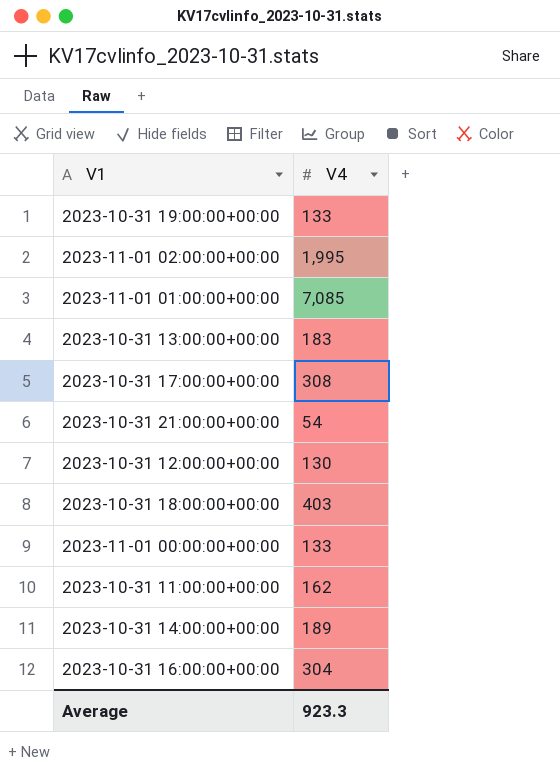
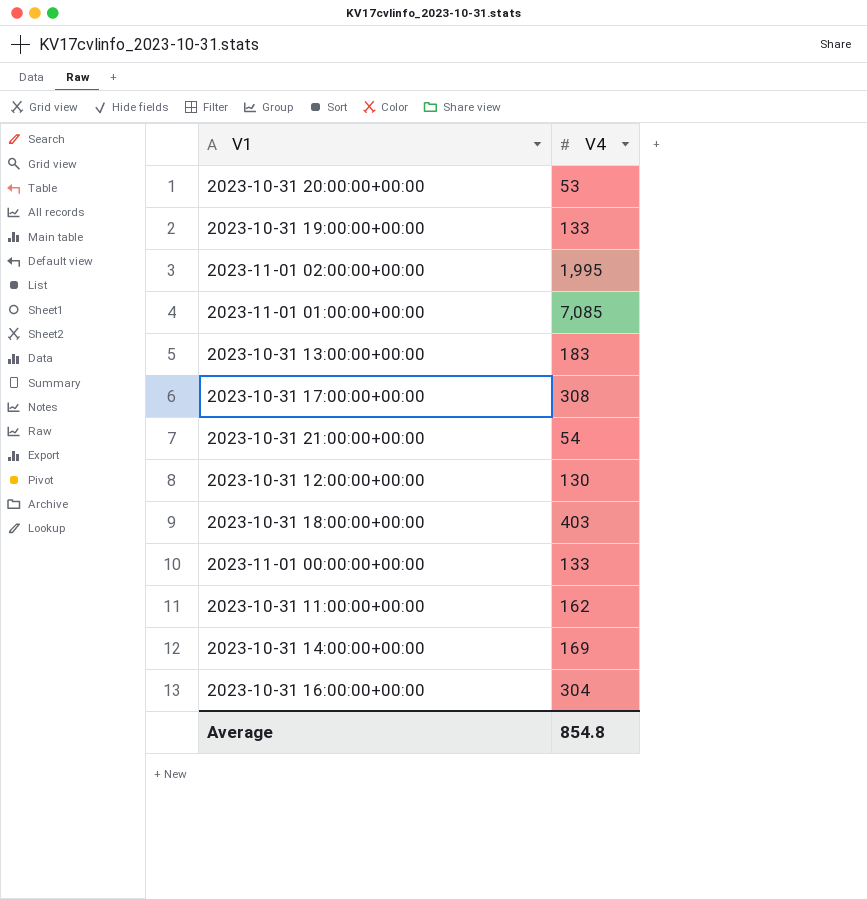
row 2023-10-31 20:00:00+00:00: none -> 53
2023-10-31 14:00:00+00:00 | V4: 189 -> 169
Average | V4: 923.3 -> 854.8

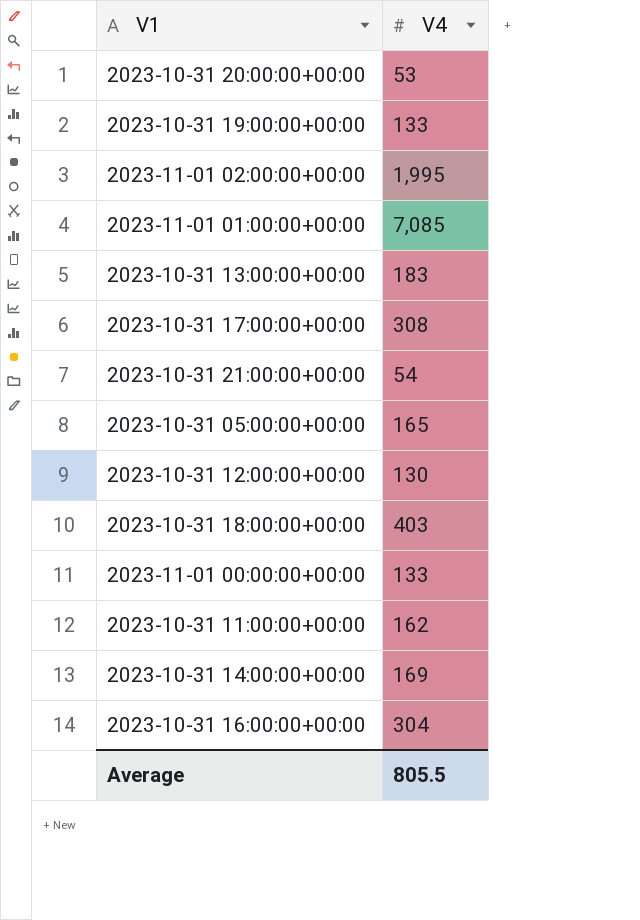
row 2023-10-31 05:00:00+00:00: none -> 165
Average | V4: 854.8 -> 805.5

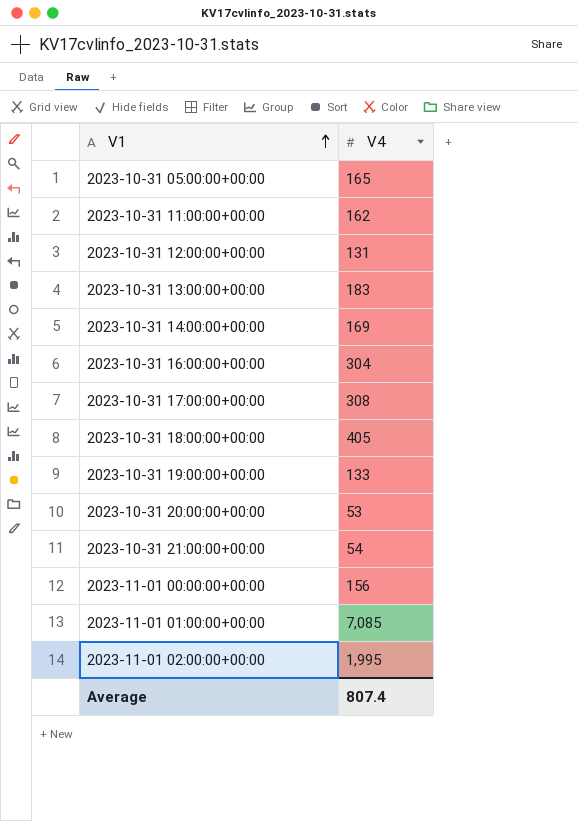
row order: none -> V1 ascending
2023-10-31 12:00:00+00:00 | V4: 130 -> 131
2023-10-31 18:00:00+00:00 | V4: 403 -> 405
2023-11-01 00:00:00+00:00 | V4: 133 -> 156
Average | V4: 805.5 -> 807.4

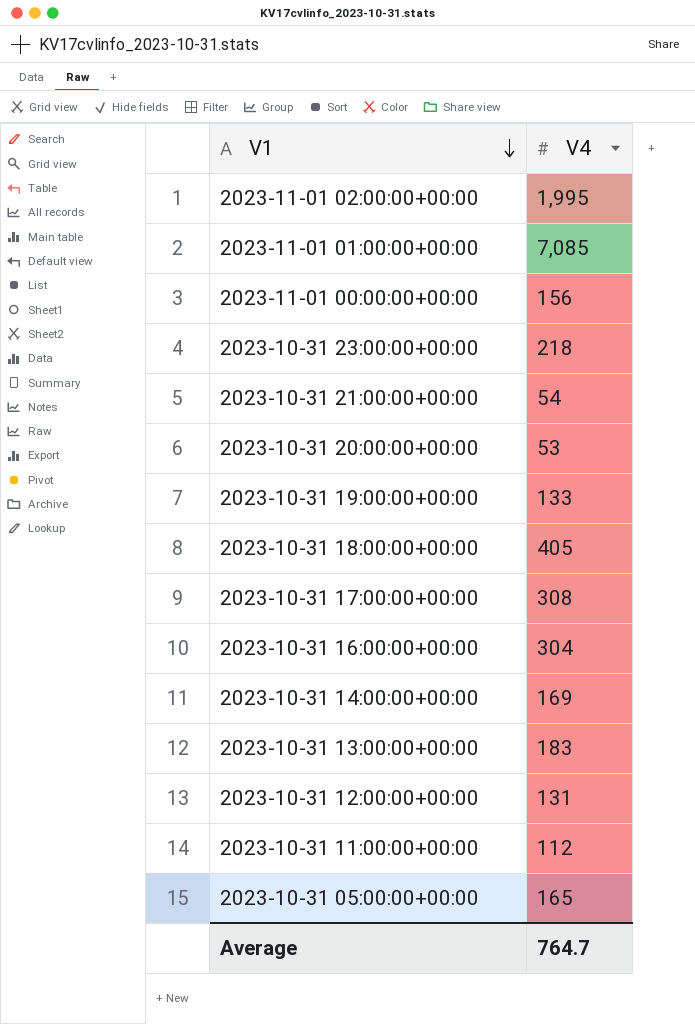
row order: V1 ascending -> V1 descending
row 2023-10-31 23:00:00+00:00: none -> 218
2023-10-31 11:00:00+00:00 | V4: 162 -> 112
Average | V4: 807.4 -> 764.7

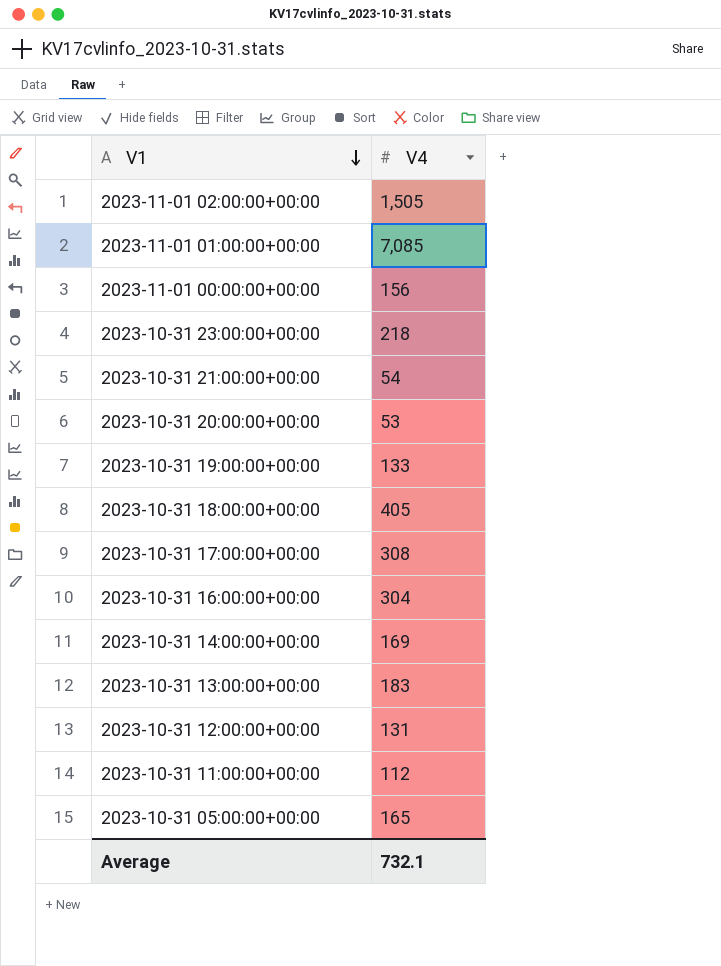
2023-11-01 02:00:00+00:00 | V4: 1,995 -> 1,505
Average | V4: 764.7 -> 732.1

